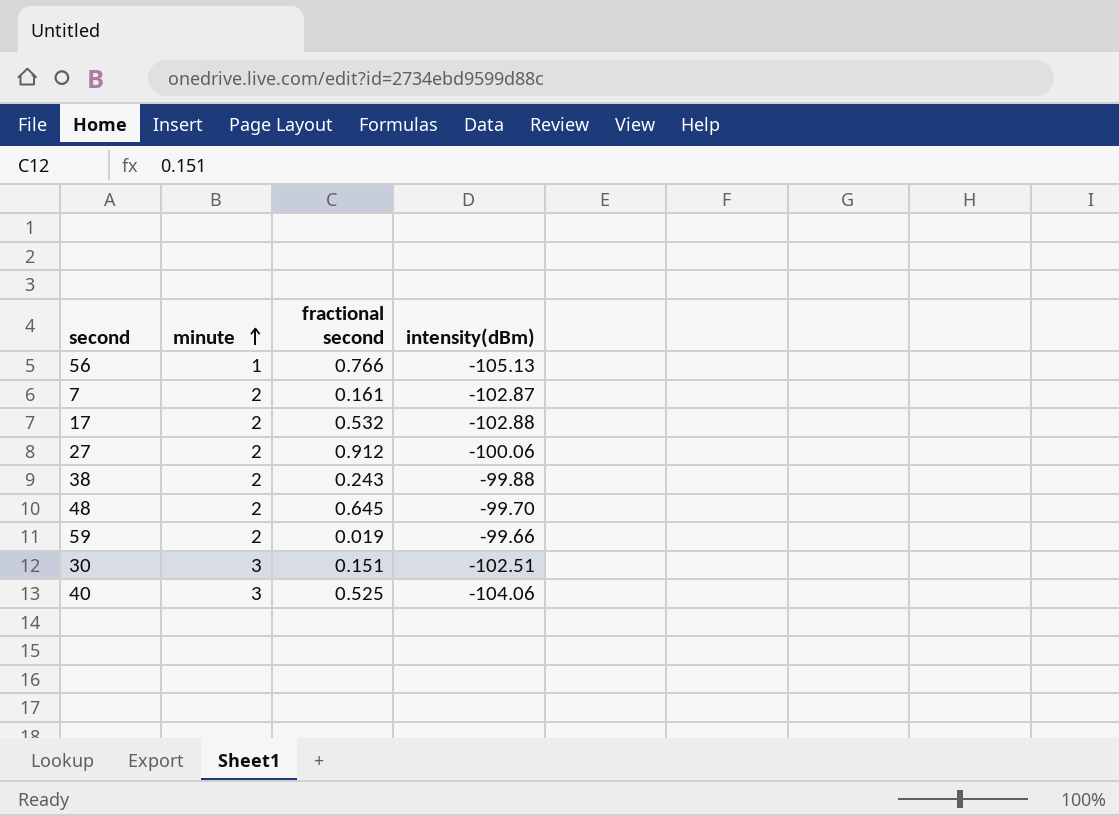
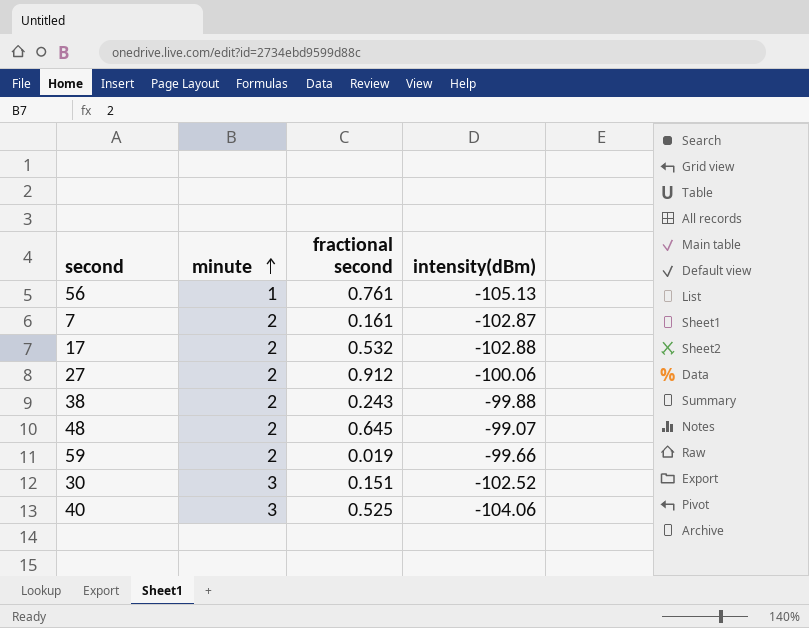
56 | fractional second: 0.766 -> 0.761
48 | intensity(dBm): -99.70 -> -99.07
30 | intensity(dBm): -102.51 -> -102.52

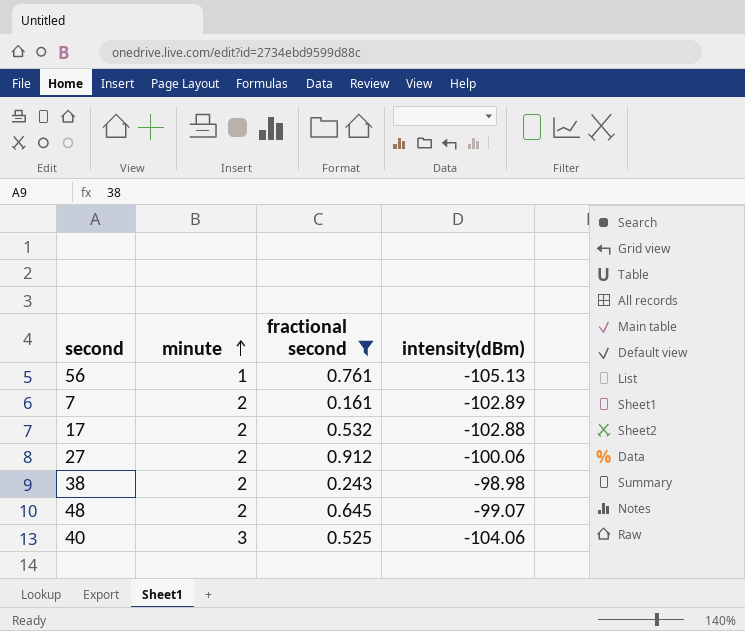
filter: none -> fractional second >= 0.161
7 | intensity(dBm): -102.87 -> -102.89
38 | intensity(dBm): -99.88 -> -98.98

